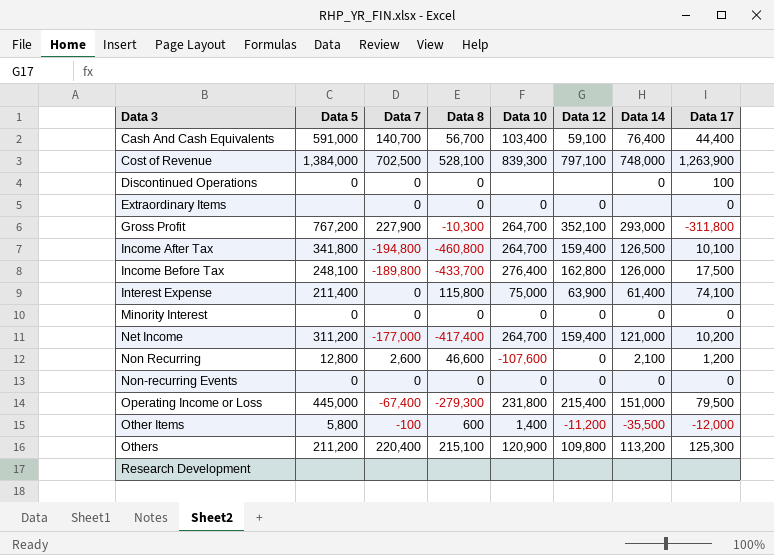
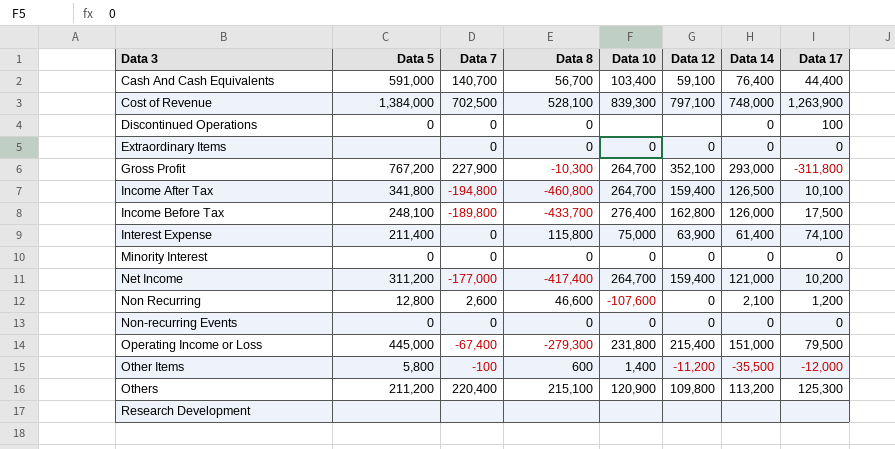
Extraordinary Items | Data 14: none -> 0

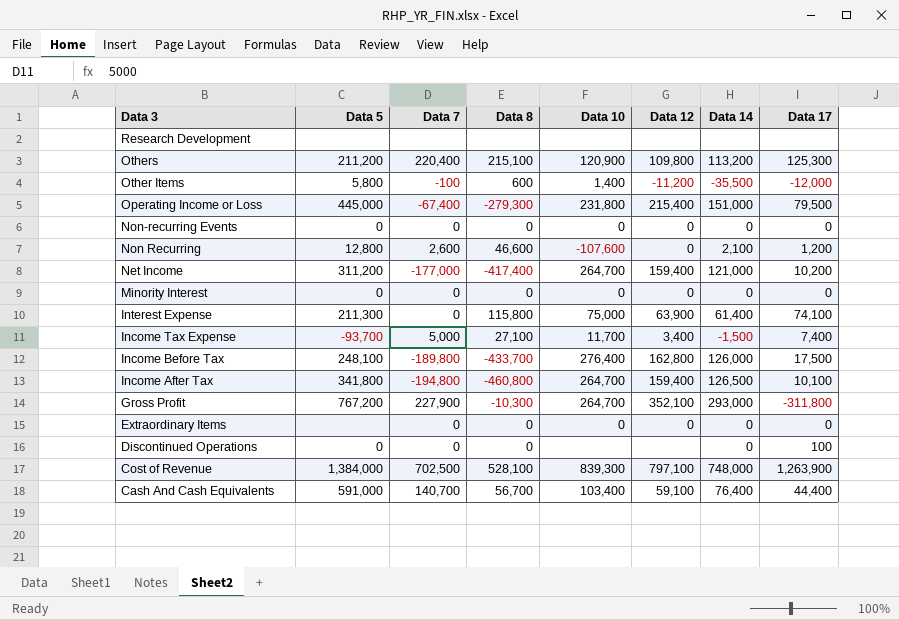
row order: Data 3 ascending -> Data 3 descending
Interest Expense | Data 5: 211,400 -> 211,300
row Income Tax Expense: none -> -93,700 | 5,000 | 27,100 | 11,700 | 3,400 | -1,500 | 7,400

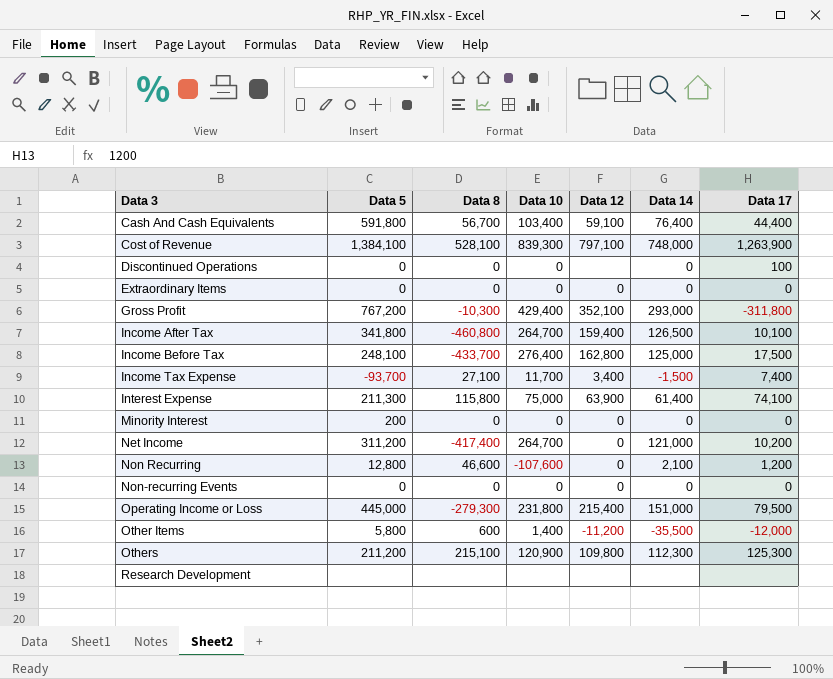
row order: Data 3 descending -> Data 3 ascending
column Data 7 | position: 3 -> none
Cash And Cash Equivalents | Data 5: 591,000 -> 591,800
Cost of Revenue | Data 5: 1,384,000 -> 1,384,100
Discontinued Operations | Data 10: none -> 0
Extraordinary Items | Data 5: none -> 0
Gross Profit | Data 10: 264,700 -> 429,400
Income Before Tax | Data 14: 126,000 -> 125,000
Minority Interest | Data 5: 0 -> 200
Net Income | Data 12: 159,400 -> 0
Others | Data 14: 113,200 -> 112,300

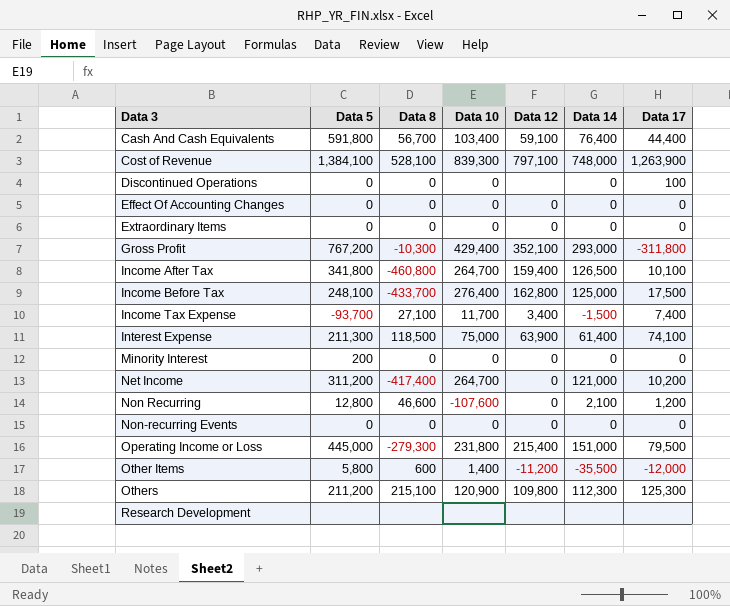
row Effect Of Accounting Changes: none -> 0 | 0 | 0 | 0 | 0 | 0
Interest Expense | Data 8: 115,800 -> 118,500

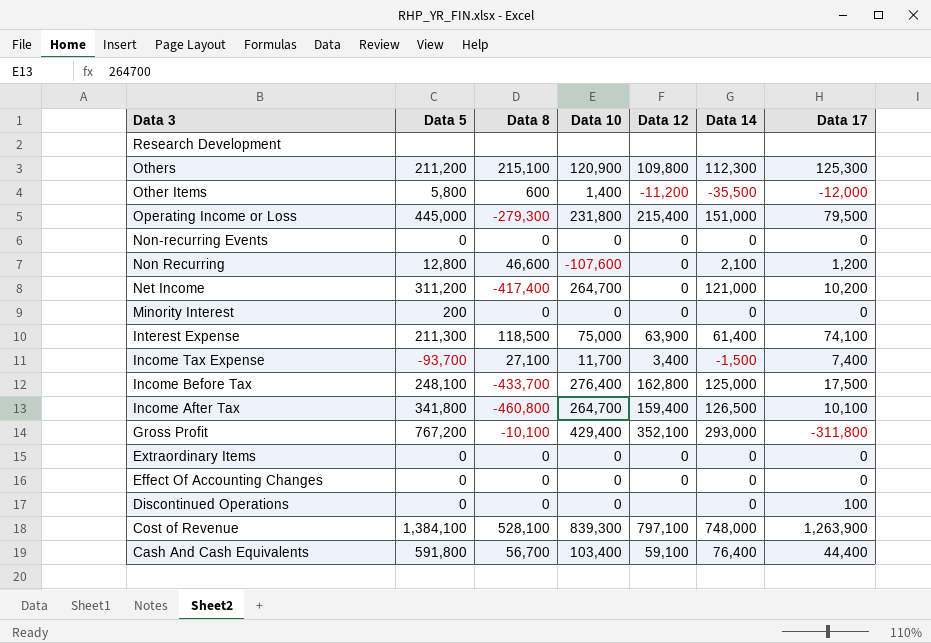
row order: Data 3 ascending -> Data 3 descending
Gross Profit | Data 8: -10,300 -> -10,100

